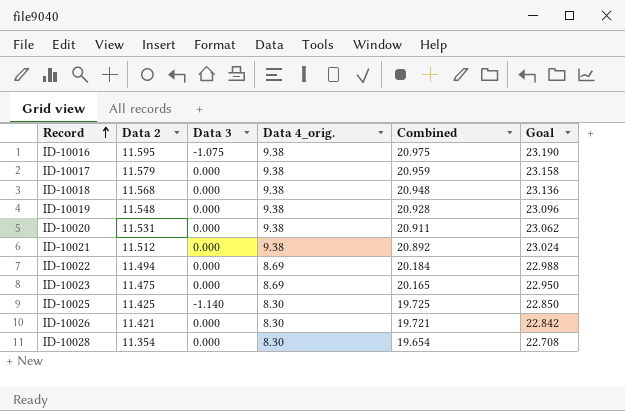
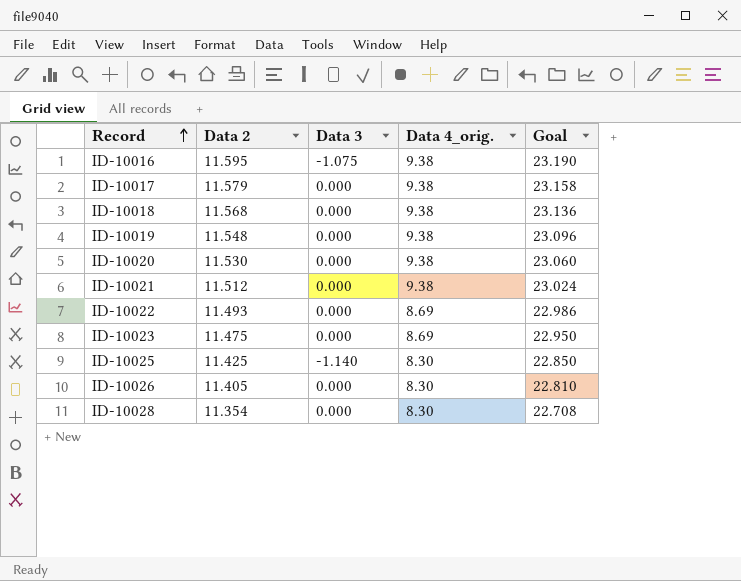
column Combined | formula: [Data 2] + [Data 4_orig.] -> none
ID-10020 | Data 2: 11.531 -> 11.530
ID-10020 | Goal: 23.062 -> 23.060
ID-10022 | Data 2: 11.494 -> 11.493
ID-10022 | Goal: 22.988 -> 22.986
ID-10026 | Data 2: 11.421 -> 11.405
ID-10026 | Goal: 22.842 -> 22.810

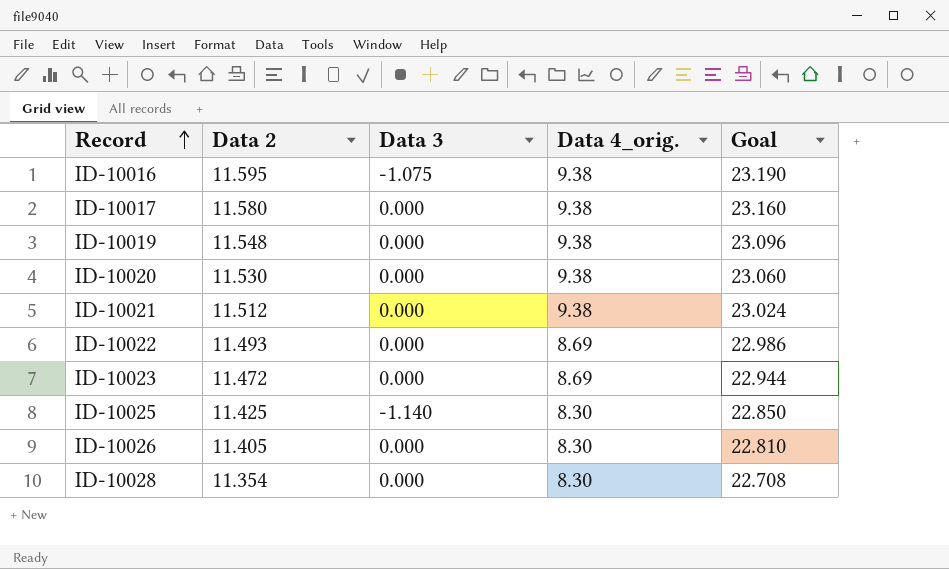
row ID-10018: 11.568 | 0.000 | 9.38 | 23.136 -> none
ID-10017 | Data 2: 11.579 -> 11.580
ID-10017 | Goal: 23.158 -> 23.160
ID-10023 | Data 2: 11.475 -> 11.472
ID-10023 | Goal: 22.950 -> 22.944

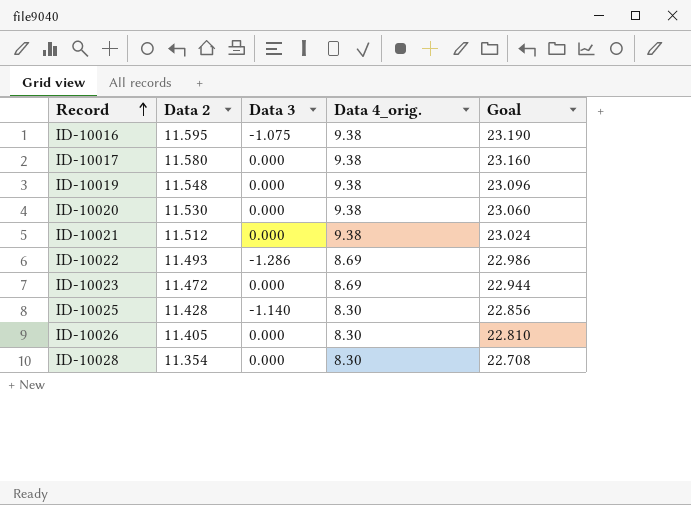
ID-10022 | Data 3: 0.000 -> -1.286
ID-10025 | Data 2: 11.425 -> 11.428
ID-10025 | Goal: 22.850 -> 22.856

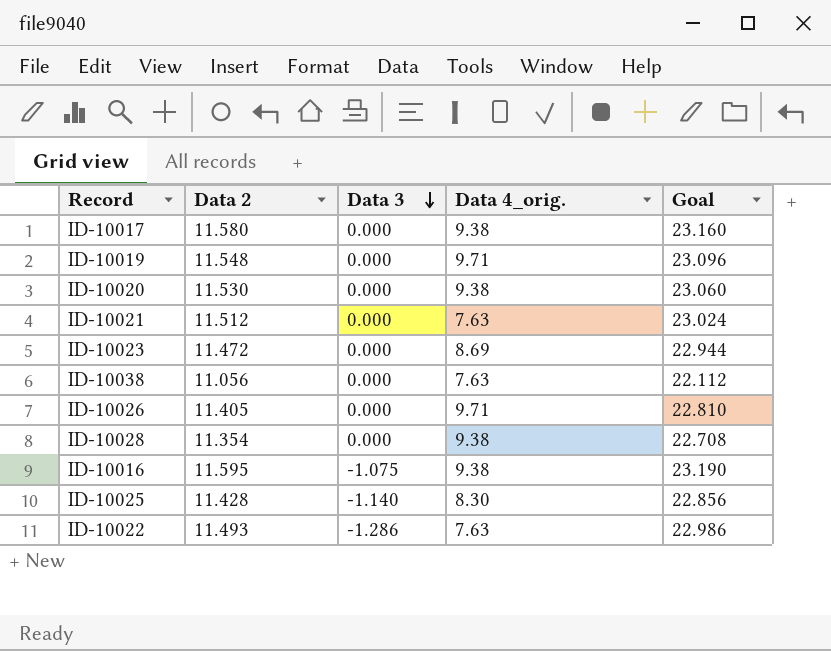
row order: Record ascending -> Data 3 descending
ID-10019 | Data 4_orig.: 9.38 -> 9.71
ID-10021 | Data 4_orig.: 9.38 -> 7.63
row ID-10038: none -> 11.056 | 0.000 | 7.63 | 22.112
ID-10026 | Data 4_orig.: 8.30 -> 9.71
ID-10028 | Data 4_orig.: 8.30 -> 9.38
ID-10022 | Data 4_orig.: 8.69 -> 7.63

